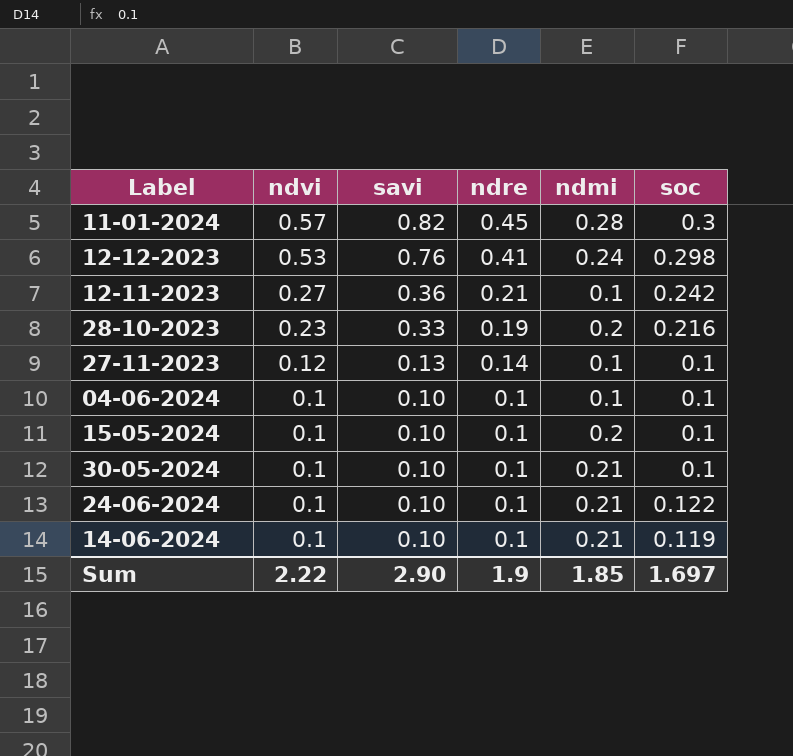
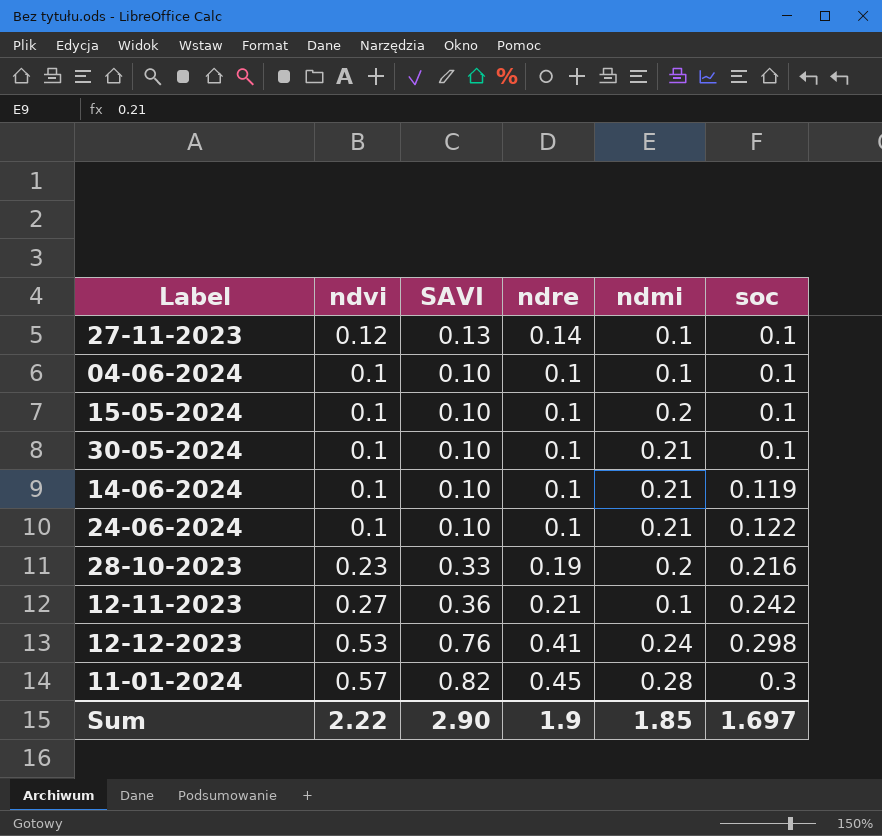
row order: ndvi descending -> soc ascending
column name: savi -> SAVI

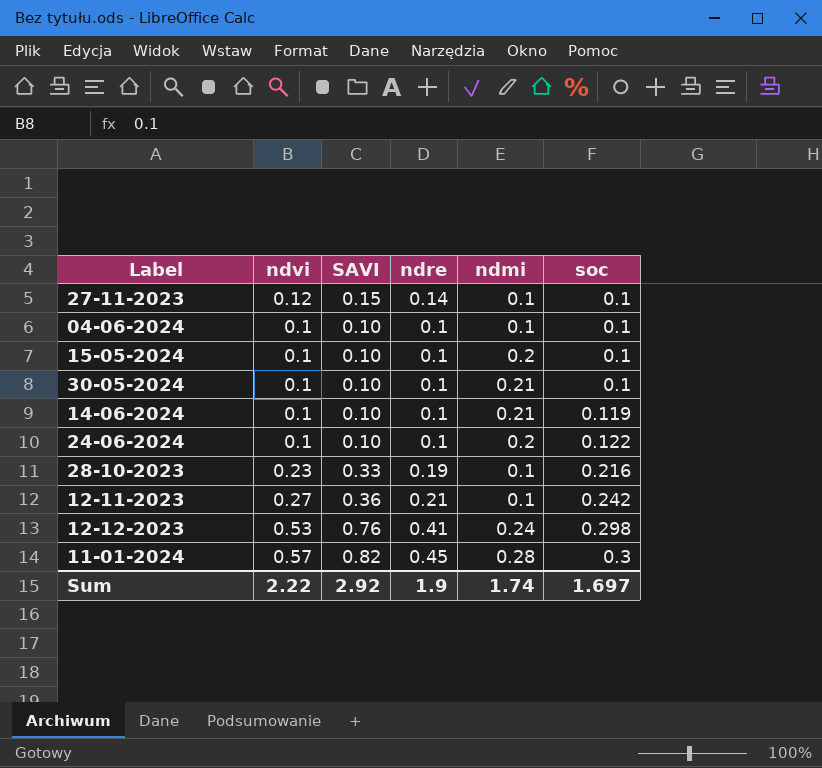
27-11-2023 | SAVI: 0.13 -> 0.15
24-06-2024 | ndmi: 0.21 -> 0.2
28-10-2023 | ndmi: 0.2 -> 0.1
Sum | SAVI: 2.90 -> 2.92
Sum | ndmi: 1.85 -> 1.74

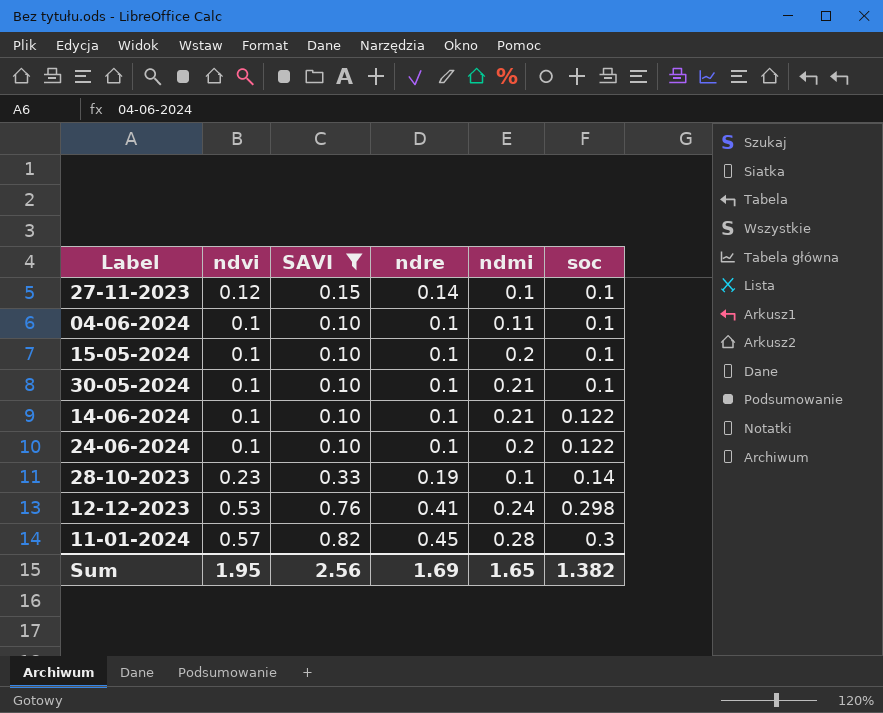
filter: none -> SAVI != 0.36
04-06-2024 | ndmi: 0.1 -> 0.11
14-06-2024 | soc: 0.119 -> 0.122
28-10-2023 | soc: 0.216 -> 0.14
Sum | ndvi: 2.22 -> 1.95
Sum | SAVI: 2.92 -> 2.56
Sum | ndre: 1.9 -> 1.69
Sum | ndmi: 1.74 -> 1.65
Sum | soc: 1.697 -> 1.382

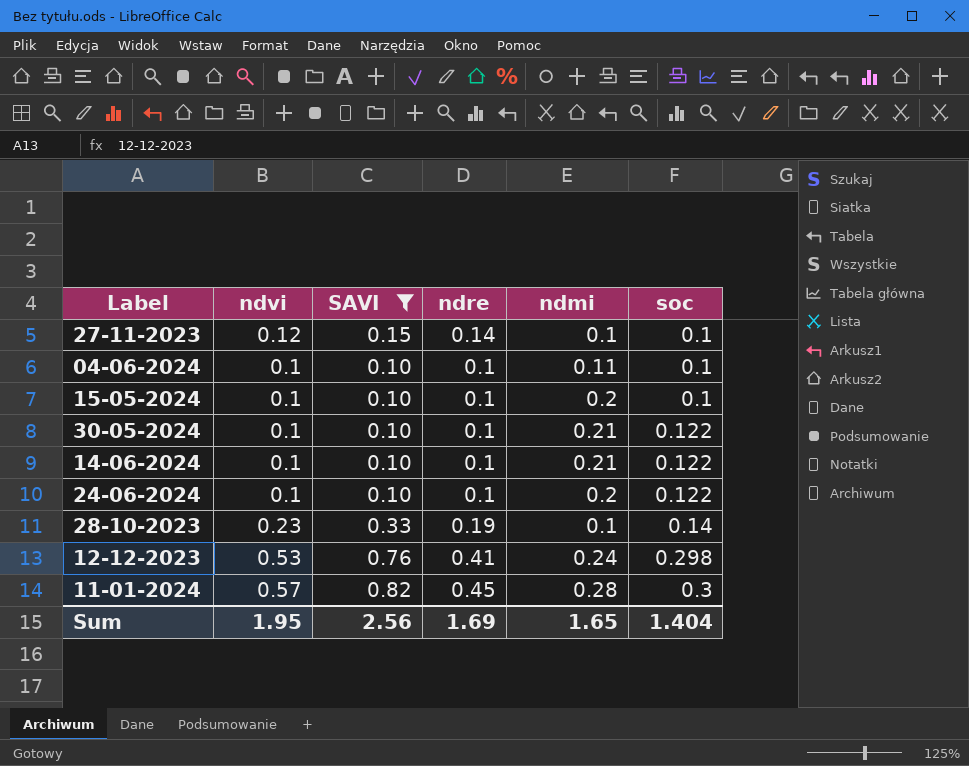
30-05-2024 | soc: 0.1 -> 0.122
Sum | soc: 1.382 -> 1.404

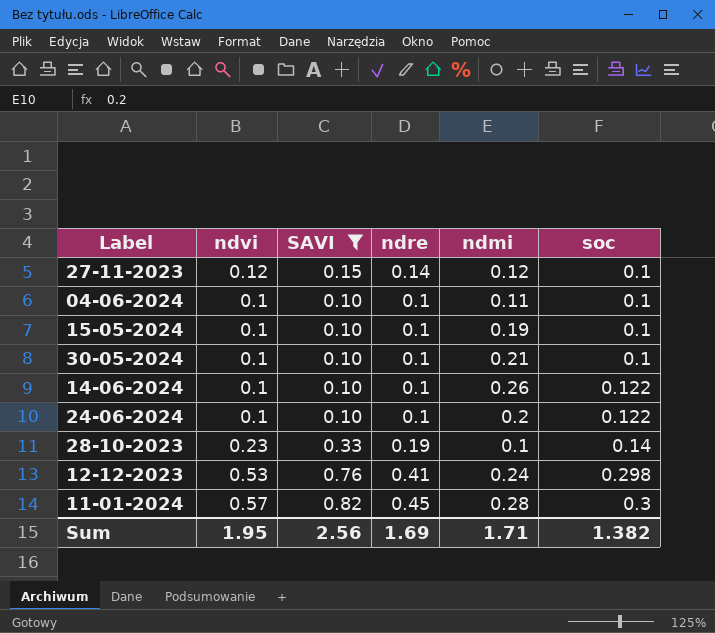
27-11-2023 | ndmi: 0.1 -> 0.12
15-05-2024 | ndmi: 0.2 -> 0.19
30-05-2024 | soc: 0.122 -> 0.1
14-06-2024 | ndmi: 0.21 -> 0.26
Sum | ndmi: 1.65 -> 1.71
Sum | soc: 1.404 -> 1.382

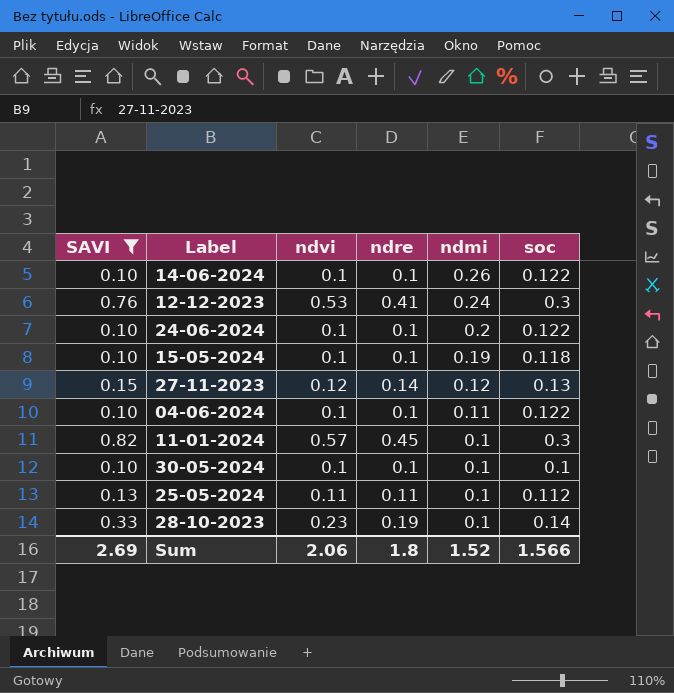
row order: soc ascending -> ndmi descending
column SAVI | position: 3 -> 1
12-12-2023 | soc: 0.298 -> 0.3
15-05-2024 | soc: 0.1 -> 0.118
27-11-2023 | soc: 0.1 -> 0.13
04-06-2024 | soc: 0.1 -> 0.122
11-01-2024 | ndmi: 0.28 -> 0.1
30-05-2024 | ndmi: 0.21 -> 0.1
row 25-05-2024: none -> 0.13 | 0.11 | 0.11 | 0.1 | 0.112
Sum | SAVI: 2.56 -> 2.69
Sum | ndvi: 1.95 -> 2.06
Sum | ndre: 1.69 -> 1.8
Sum | ndmi: 1.71 -> 1.52
Sum | soc: 1.382 -> 1.566

